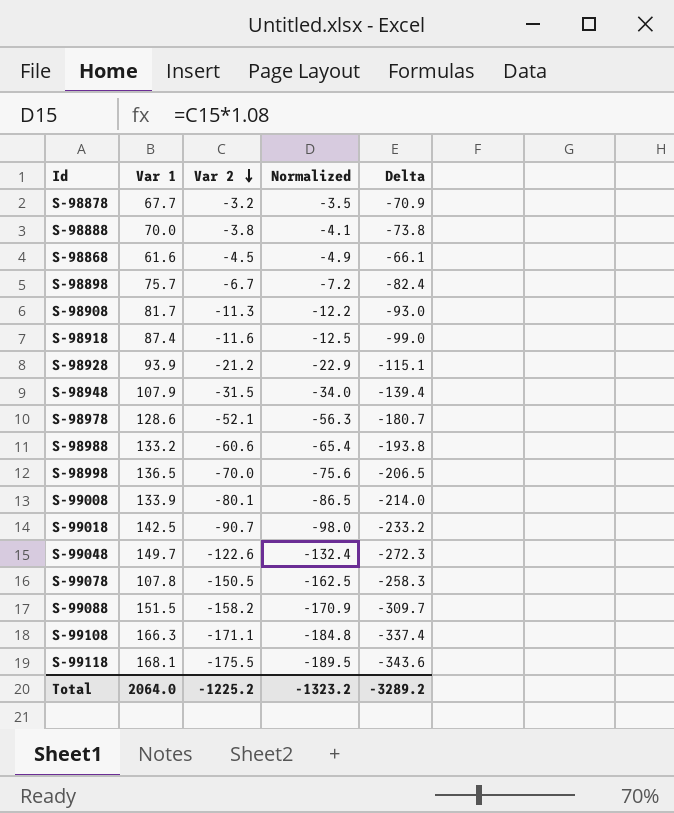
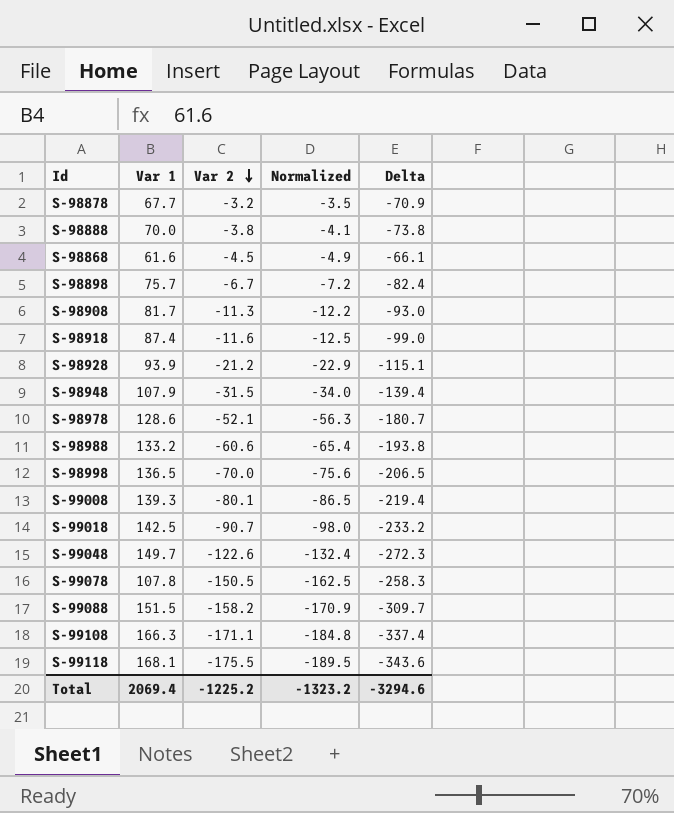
S-99008 | Var 1: 133.9 -> 139.3
S-99008 | Delta: -214.0 -> -219.4
Total | Var 1: 2064.0 -> 2069.4
Total | Delta: -3289.2 -> -3294.6

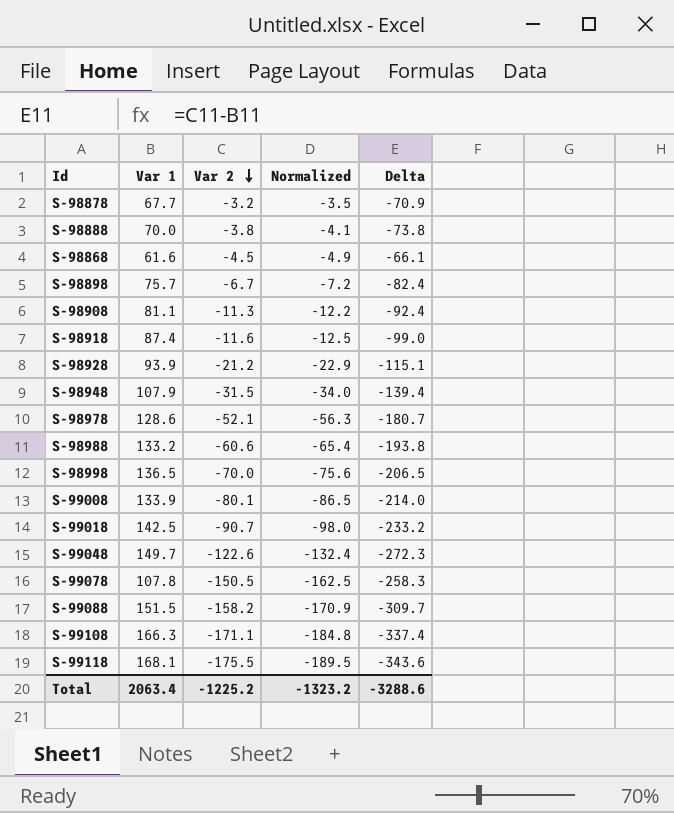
S-98908 | Var 1: 81.7 -> 81.1
S-98908 | Delta: -93.0 -> -92.4
S-99008 | Var 1: 139.3 -> 133.9
S-99008 | Delta: -219.4 -> -214.0
Total | Var 1: 2069.4 -> 2063.4
Total | Delta: -3294.6 -> -3288.6

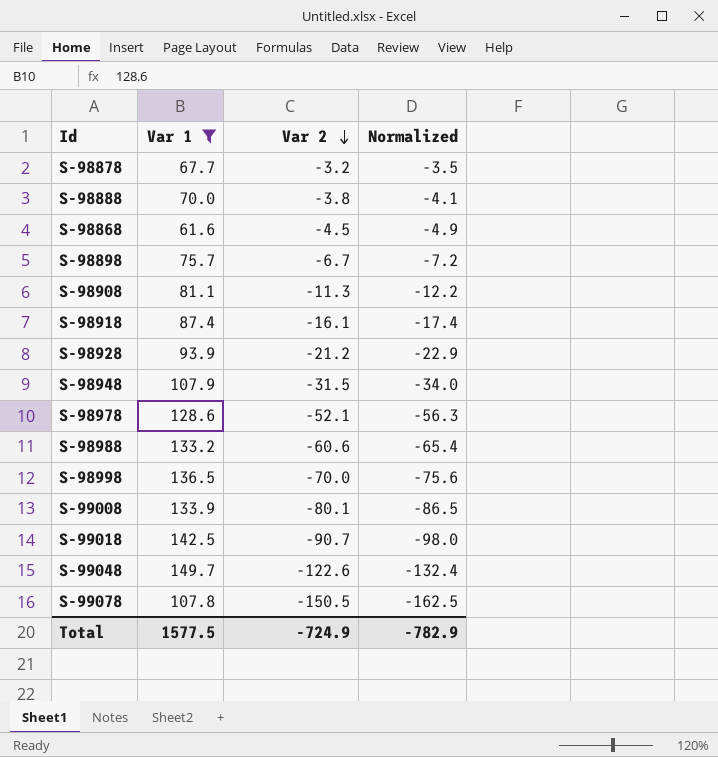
filter: none -> Var 1 <= 149.7
column Delta | formula: [Var 2] - [Var 1] -> none
S-98918 | Var 2: -11.6 -> -16.1
S-98918 | Normalized: -12.5 -> -17.4
Total | Var 1: 2063.4 -> 1577.5
Total | Var 2: -1225.2 -> -724.9
Total | Normalized: -1323.2 -> -782.9

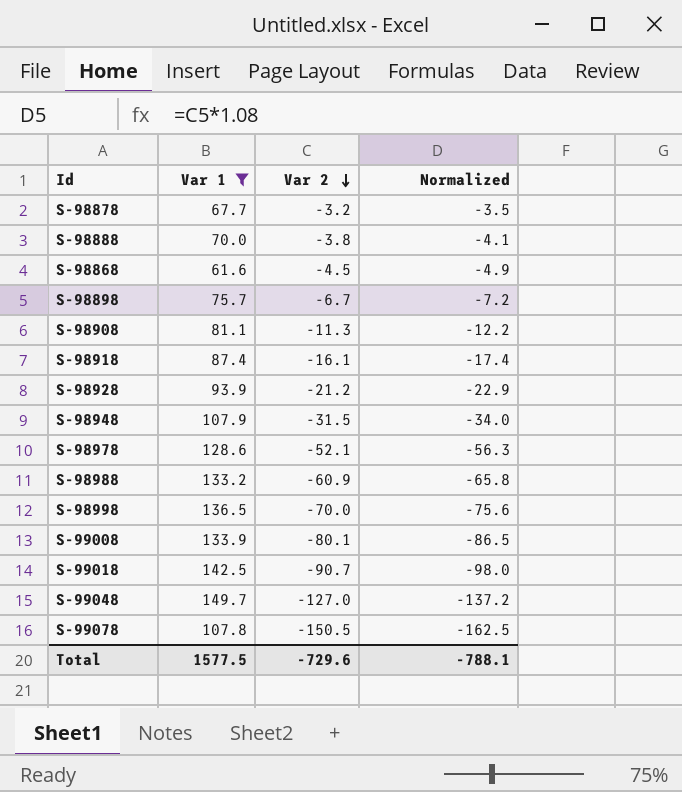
S-98988 | Var 2: -60.6 -> -60.9
S-98988 | Normalized: -65.4 -> -65.8
S-99048 | Var 2: -122.6 -> -127.0
S-99048 | Normalized: -132.4 -> -137.2
Total | Var 2: -724.9 -> -729.6
Total | Normalized: -782.9 -> -788.1

